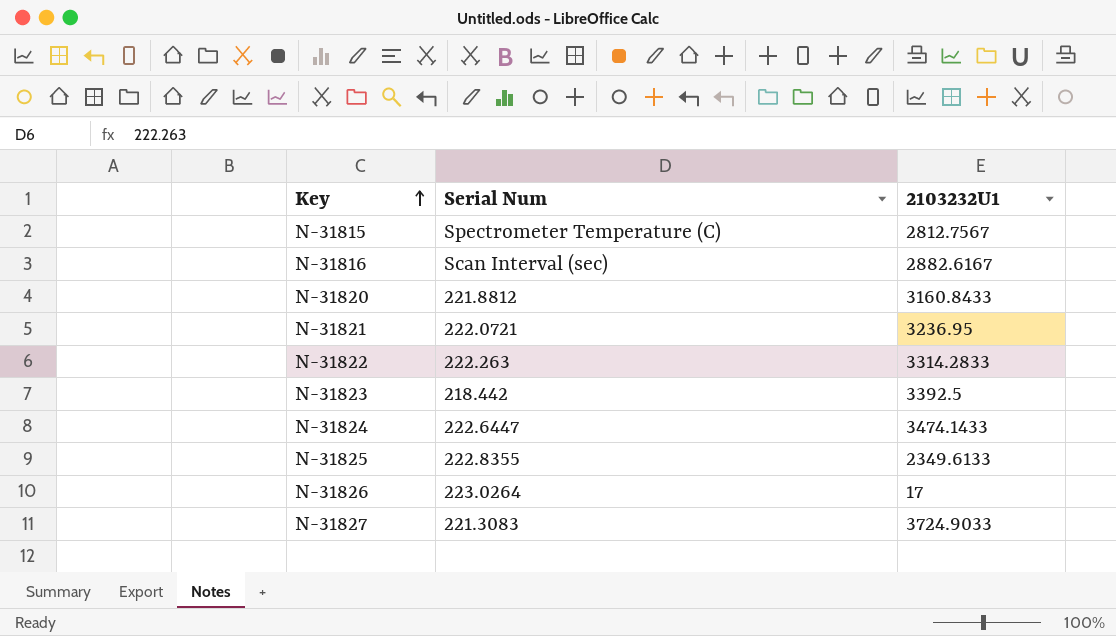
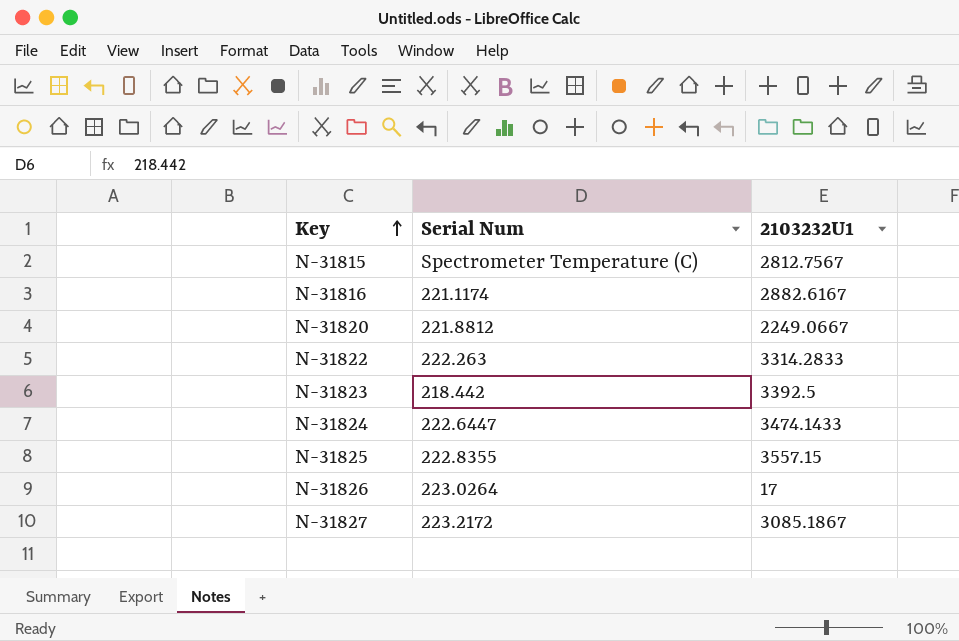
row N-31821: 222.0721 | 3236.95 -> none
N-31816 | Serial Num: Scan Interval (sec) -> 221.1174
N-31820 | 2103232U1: 3160.8433 -> 2249.0667
N-31825 | 2103232U1: 2349.6133 -> 3557.15
N-31827 | Serial Num: 221.3083 -> 223.2172
N-31827 | 2103232U1: 3724.9033 -> 3085.1867

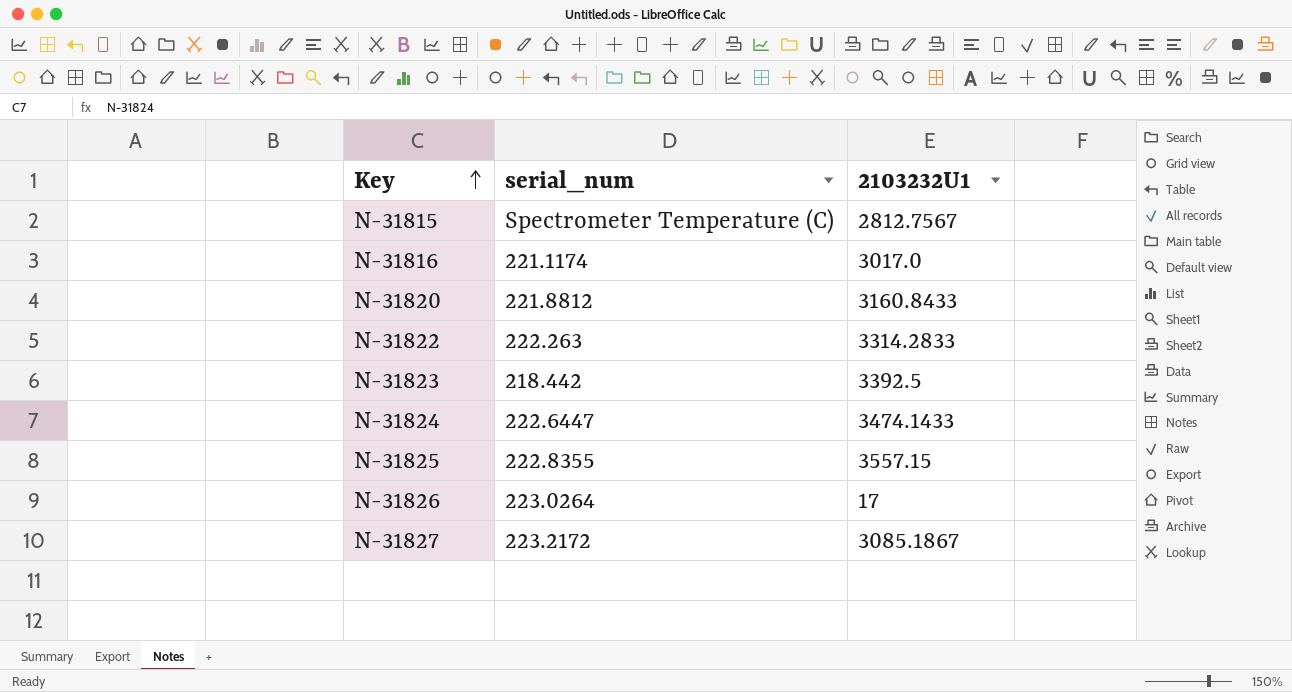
column name: Serial Num -> serial_num
N-31816 | 2103232U1: 2882.6167 -> 3017.0
N-31820 | 2103232U1: 2249.0667 -> 3160.8433

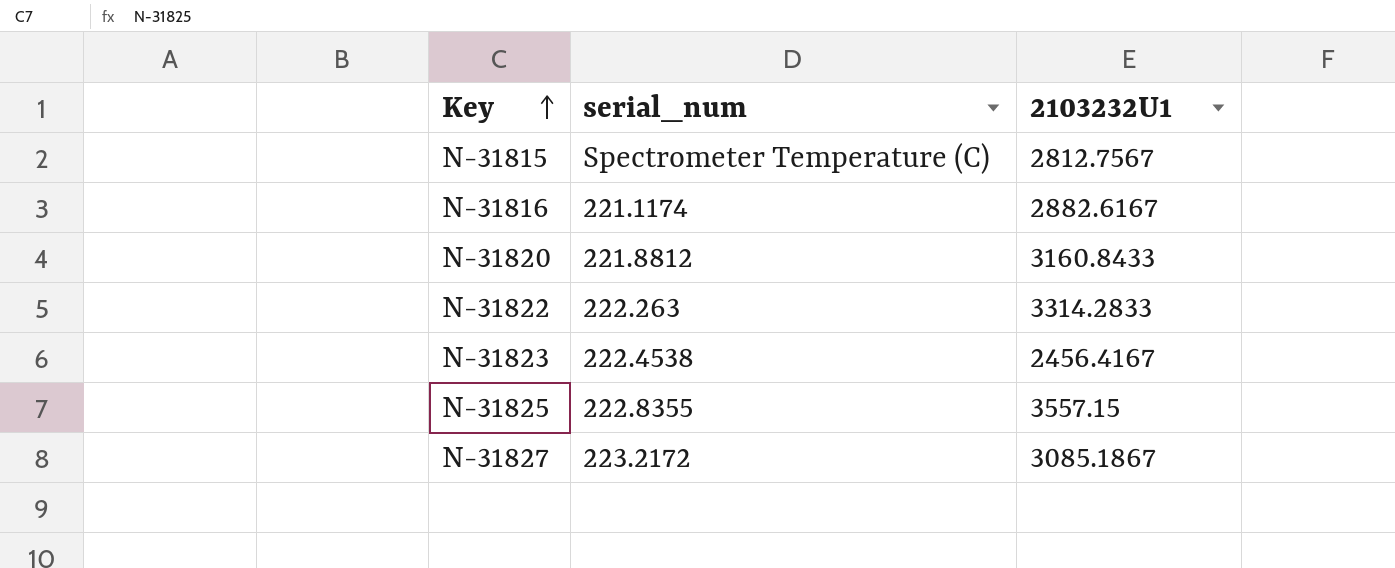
row N-31824: 222.6447 | 3474.1433 -> none
row N-31826: 223.0264 | 17 -> none
N-31816 | 2103232U1: 3017.0 -> 2882.6167
N-31823 | serial_num: 218.442 -> 222.4538
N-31823 | 2103232U1: 3392.5 -> 2456.4167

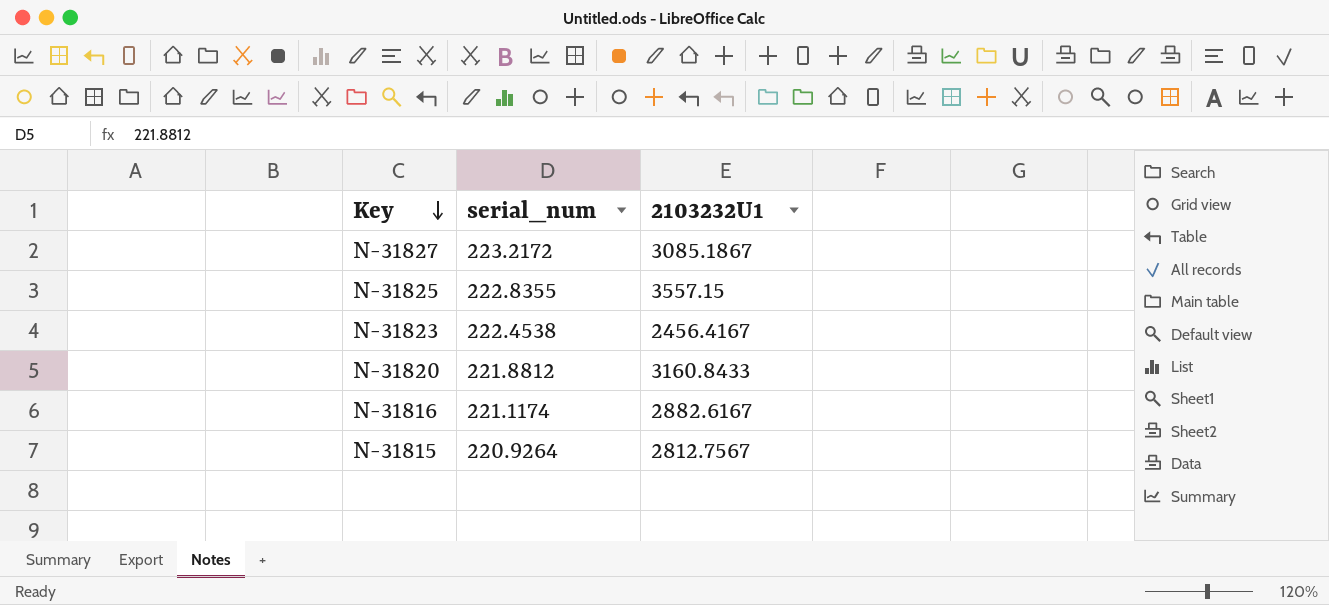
row order: Key ascending -> Key descending
row N-31822: 222.263 | 3314.2833 -> none
N-31815 | serial_num: Spectrometer Temperature (C) -> 220.9264

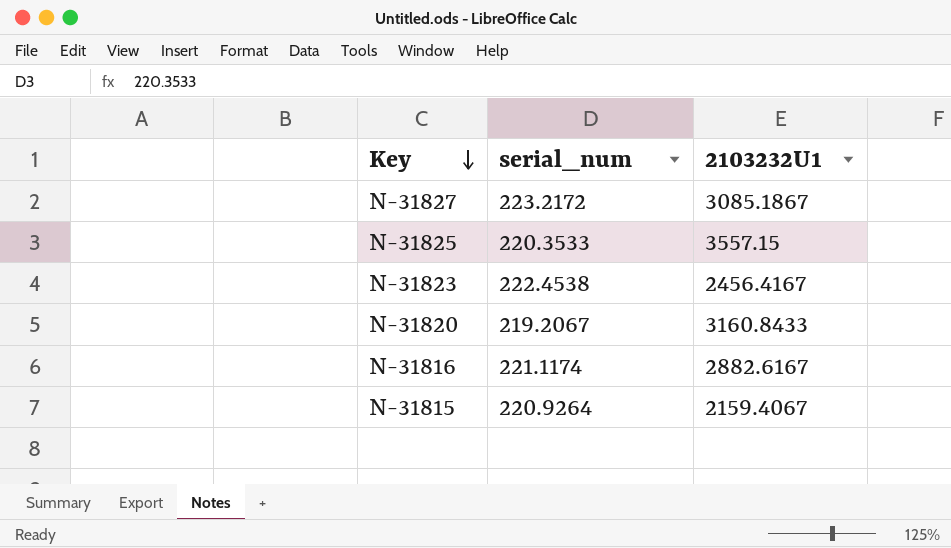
N-31825 | serial_num: 222.8355 -> 220.3533
N-31820 | serial_num: 221.8812 -> 219.2067
N-31815 | 2103232U1: 2812.7567 -> 2159.4067

